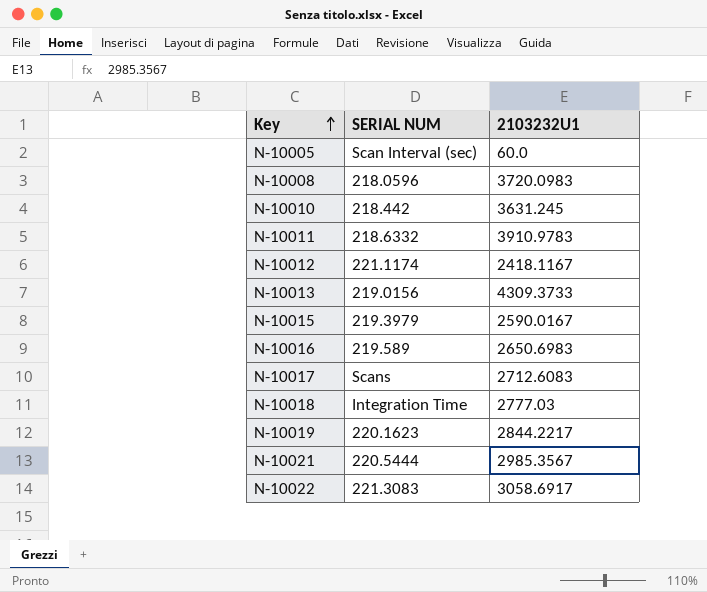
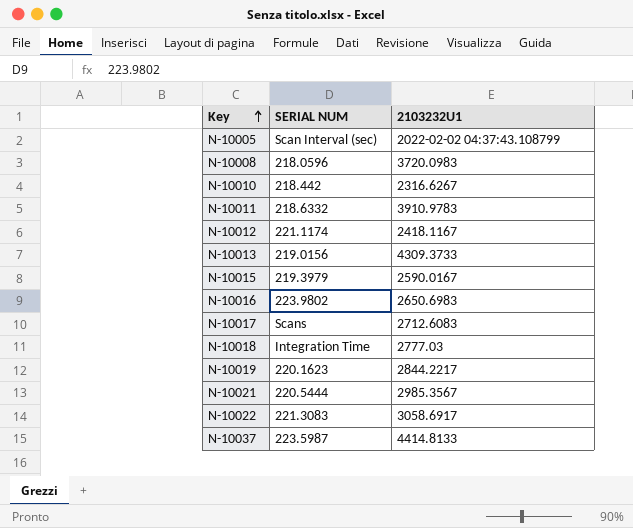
N-10005 | 2103232U1: 60.0 -> 2022-02-02 04:37:43.108799
N-10010 | 2103232U1: 3631.245 -> 2316.6267
N-10016 | SERIAL NUM: 219.589 -> 223.9802
row N-10037: none -> 223.5987 | 4414.8133

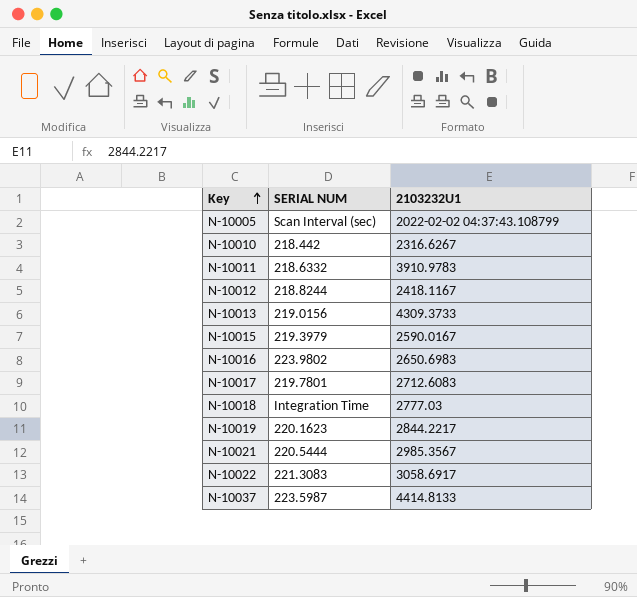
row N-10008: 218.0596 | 3720.0983 -> none
N-10012 | SERIAL NUM: 221.1174 -> 218.8244
N-10017 | SERIAL NUM: Scans -> 219.7801

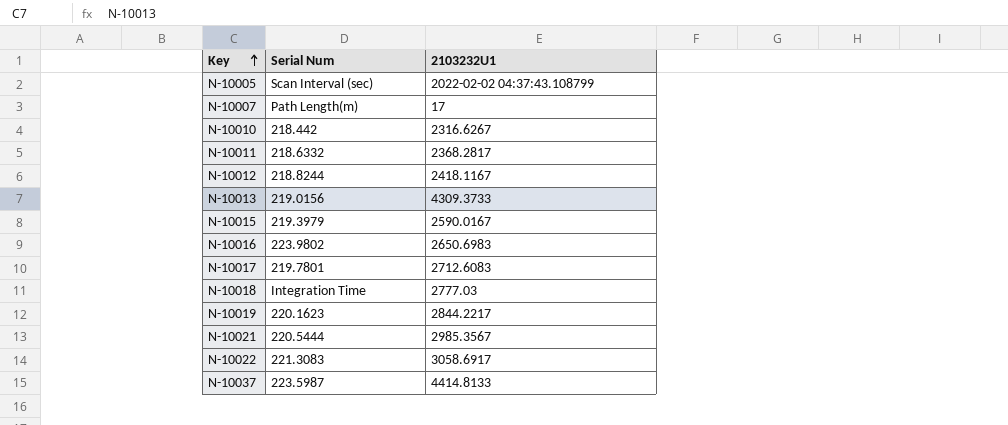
column name: SERIAL NUM -> Serial Num
row N-10007: none -> Path Length(m) | 17
N-10011 | 2103232U1: 3910.9783 -> 2368.2817

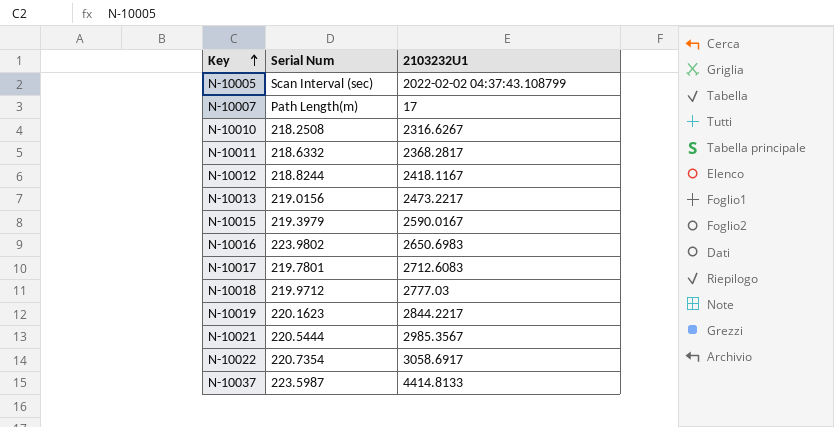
N-10010 | Serial Num: 218.442 -> 218.2508
N-10013 | 2103232U1: 4309.3733 -> 2473.2217
N-10018 | Serial Num: Integration Time -> 219.9712
N-10022 | Serial Num: 221.3083 -> 220.7354

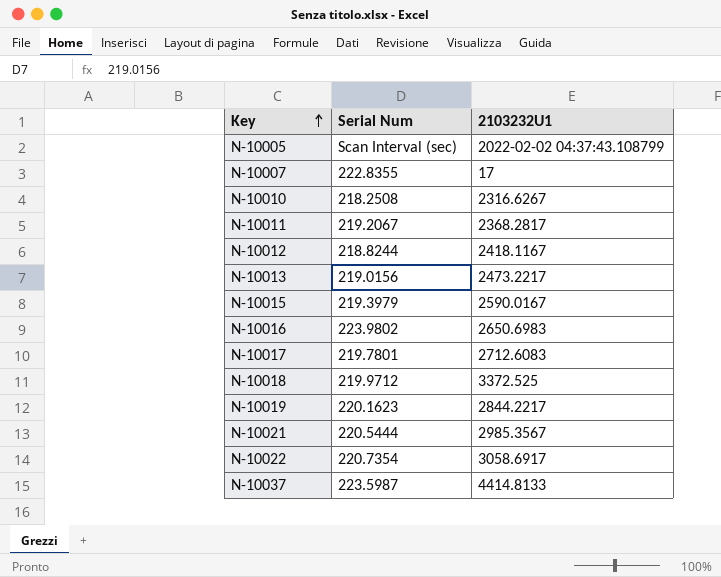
N-10007 | Serial Num: Path Length(m) -> 222.8355
N-10011 | Serial Num: 218.6332 -> 219.2067
N-10018 | 2103232U1: 2777.03 -> 3372.525

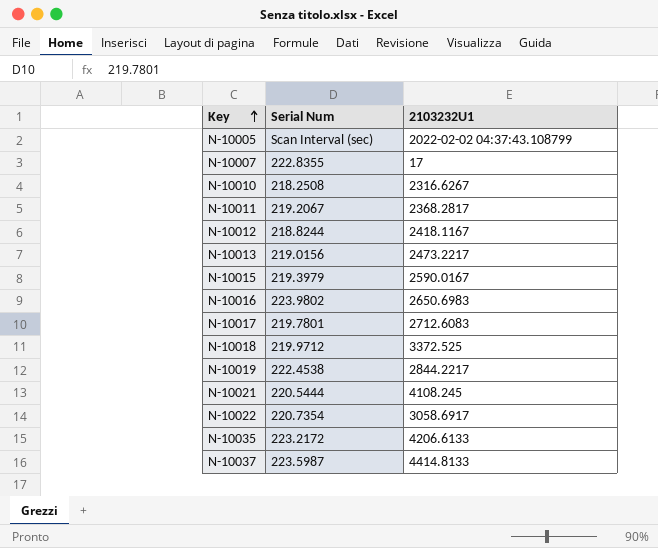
N-10019 | Serial Num: 220.1623 -> 222.4538
N-10021 | 2103232U1: 2985.3567 -> 4108.245
row N-10035: none -> 223.2172 | 4206.6133

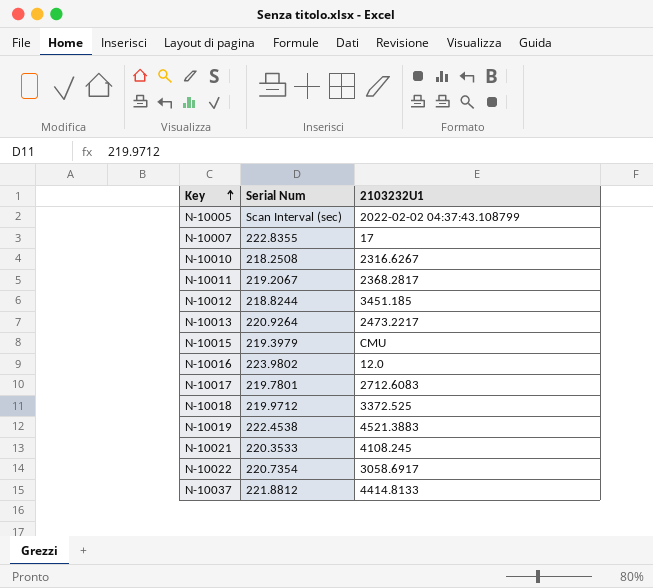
row N-10035: 223.2172 | 4206.6133 -> none
N-10012 | 2103232U1: 2418.1167 -> 3451.185
N-10013 | Serial Num: 219.0156 -> 220.9264
N-10015 | 2103232U1: 2590.0167 -> CMU
N-10016 | 2103232U1: 2650.6983 -> 12.0
N-10019 | 2103232U1: 2844.2217 -> 4521.3883
N-10021 | Serial Num: 220.5444 -> 220.3533
N-10037 | Serial Num: 223.5987 -> 221.8812

